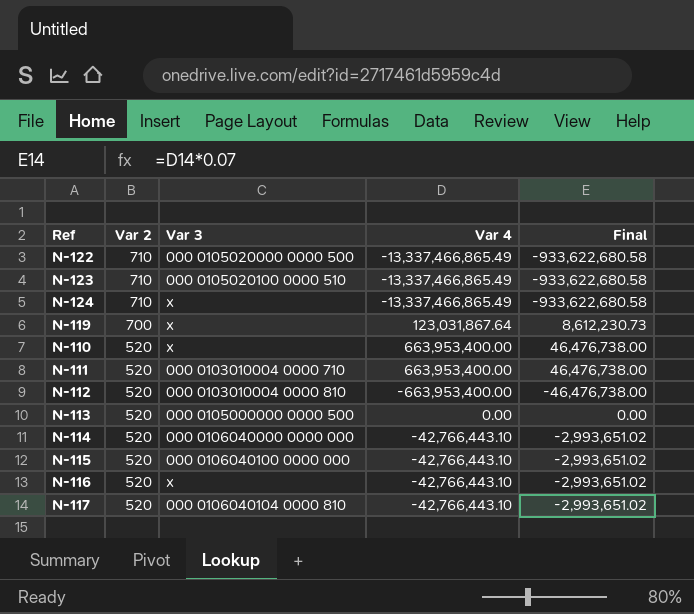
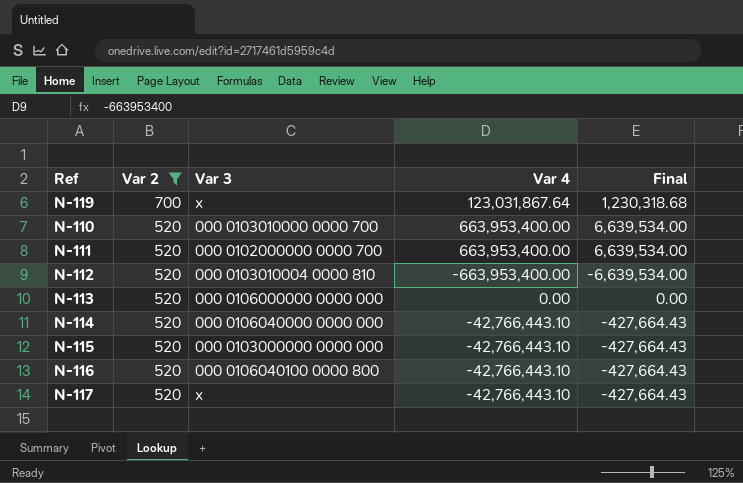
filter: none -> Var 2 != 710
column Final | formula: [Var 4] * 0.07 -> [Var 4] * 0.01
N-110 | Var 3: х -> 000 0103010000 0000 700
N-111 | Var 3: 000 0103010004 0000 710 -> 000 0102000000 0000 700
N-113 | Var 3: 000 0105000000 0000 500 -> 000 0106000000 0000 000
N-115 | Var 3: 000 0106040100 0000 000 -> 000 0103000000 0000 000
N-116 | Var 3: х -> 000 0106040100 0000 800
N-117 | Var 3: 000 0106040104 0000 810 -> х

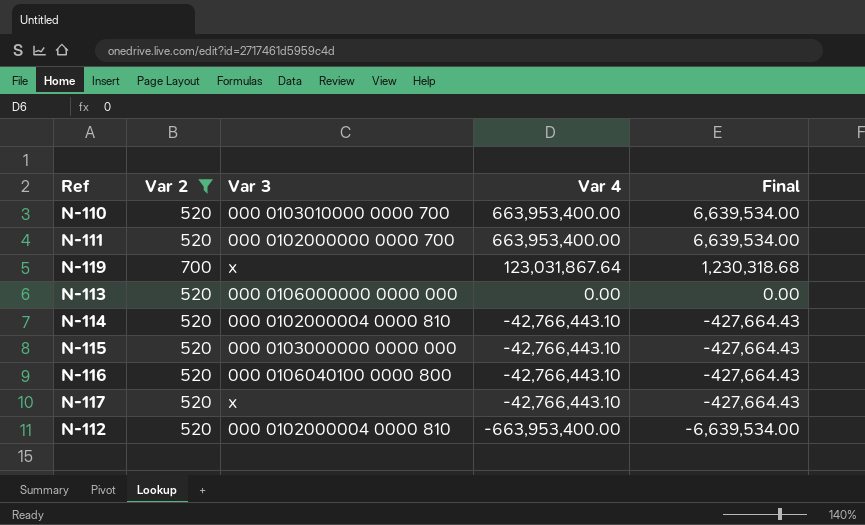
row order: Var 2 descending -> Var 4 descending
N-114 | Var 3: 000 0106040000 0000 000 -> 000 0102000004 0000 810
N-112 | Var 3: 000 0103010004 0000 810 -> 000 0102000004 0000 810

